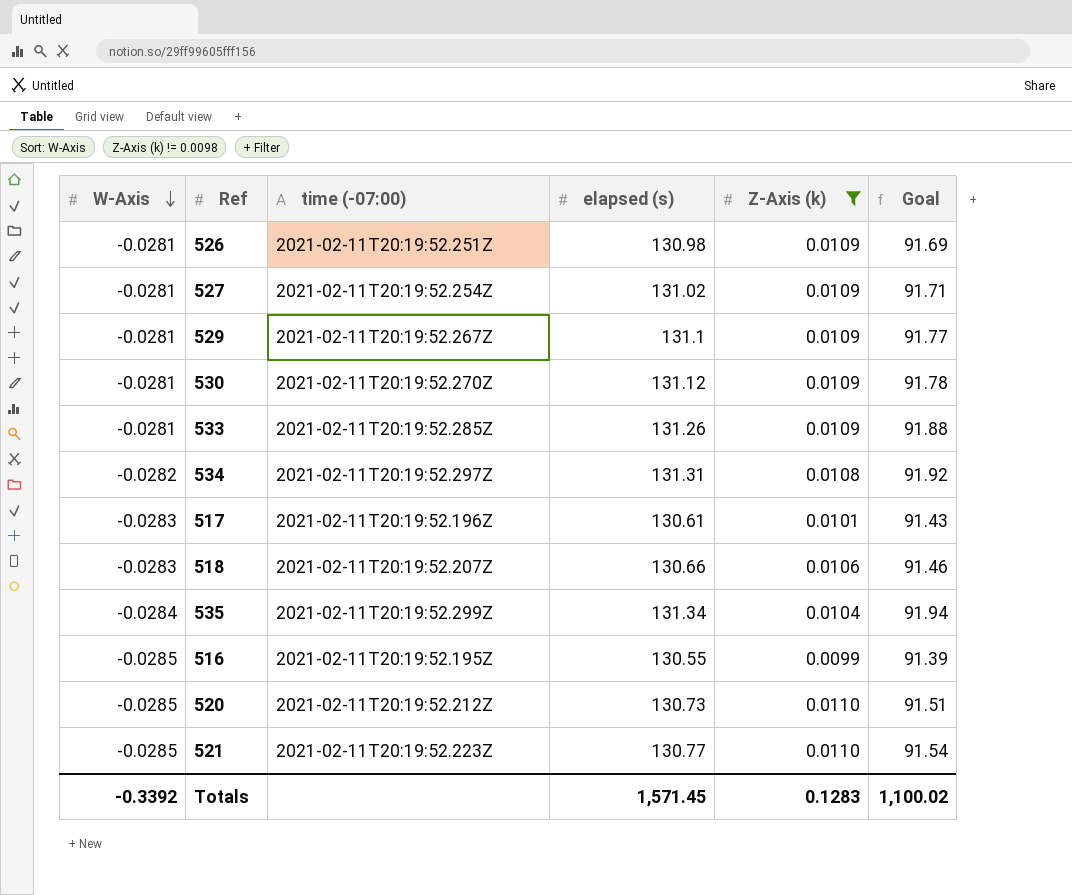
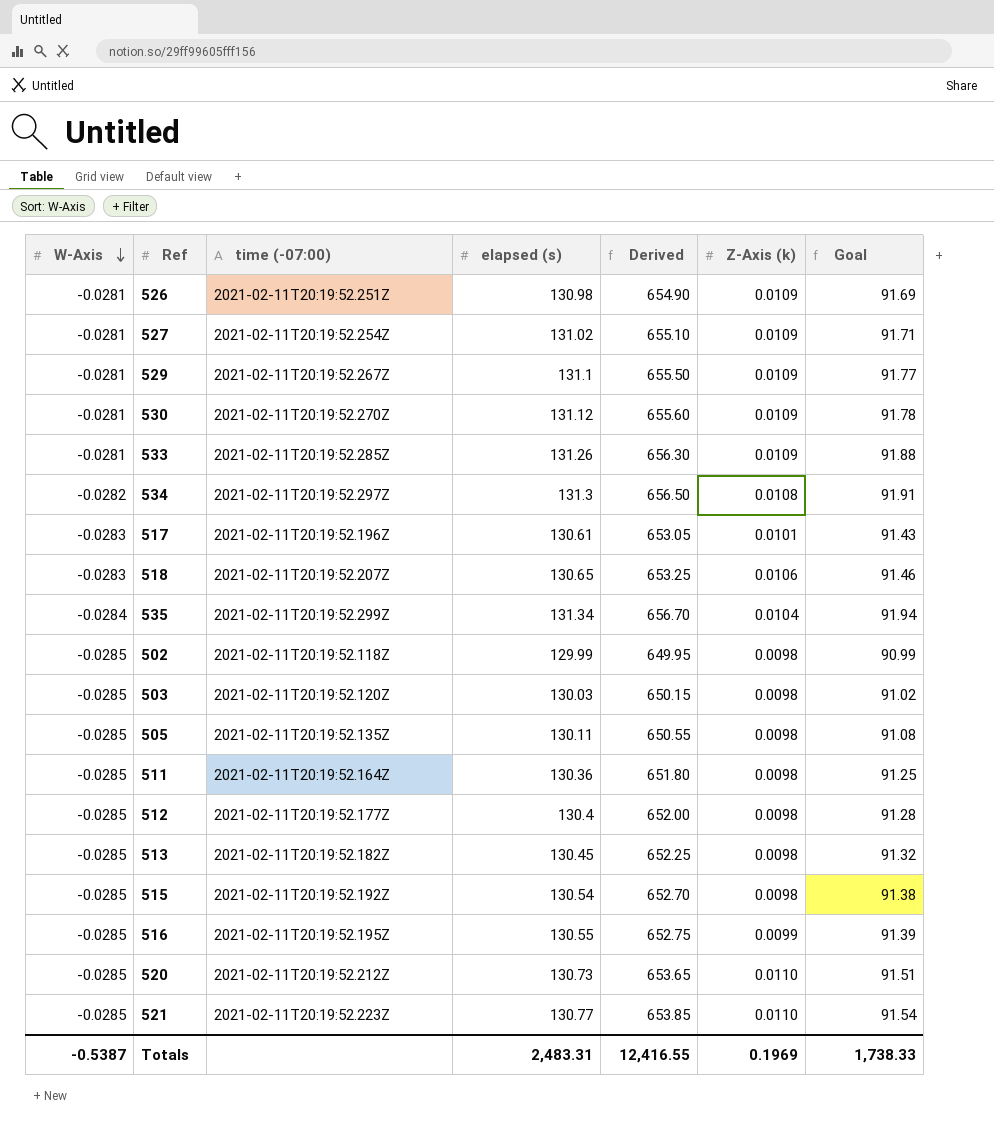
filter: Z-Axis (k) != 0.0098 -> none
column Derived | formula: none -> [elapsed (s)] * 5
534 | elapsed (s): 131.31 -> 131.3
534 | Goal: 91.92 -> 91.91
518 | elapsed (s): 130.66 -> 130.65
Totals | W-Axis: -0.3392 -> -0.5387
Totals | elapsed (s): 1,571.45 -> 2,483.31
Totals | Z-Axis (k): 0.1283 -> 0.1969
Totals | Goal: 1,100.02 -> 1,738.33

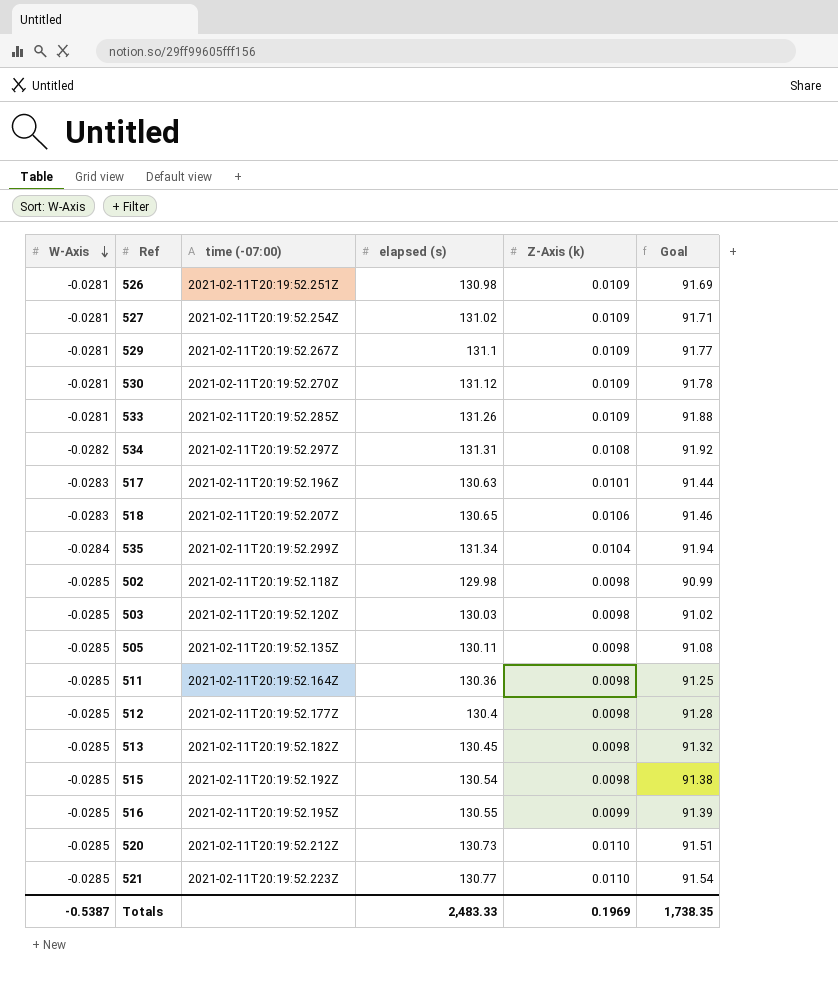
column Derived | formula: [elapsed (s)] * 5 -> none
534 | elapsed (s): 131.3 -> 131.31
534 | Goal: 91.91 -> 91.92
517 | elapsed (s): 130.61 -> 130.63
517 | Goal: 91.43 -> 91.44
502 | elapsed (s): 129.99 -> 129.98
Totals | elapsed (s): 2,483.31 -> 2,483.33
Totals | Goal: 1,738.33 -> 1,738.35

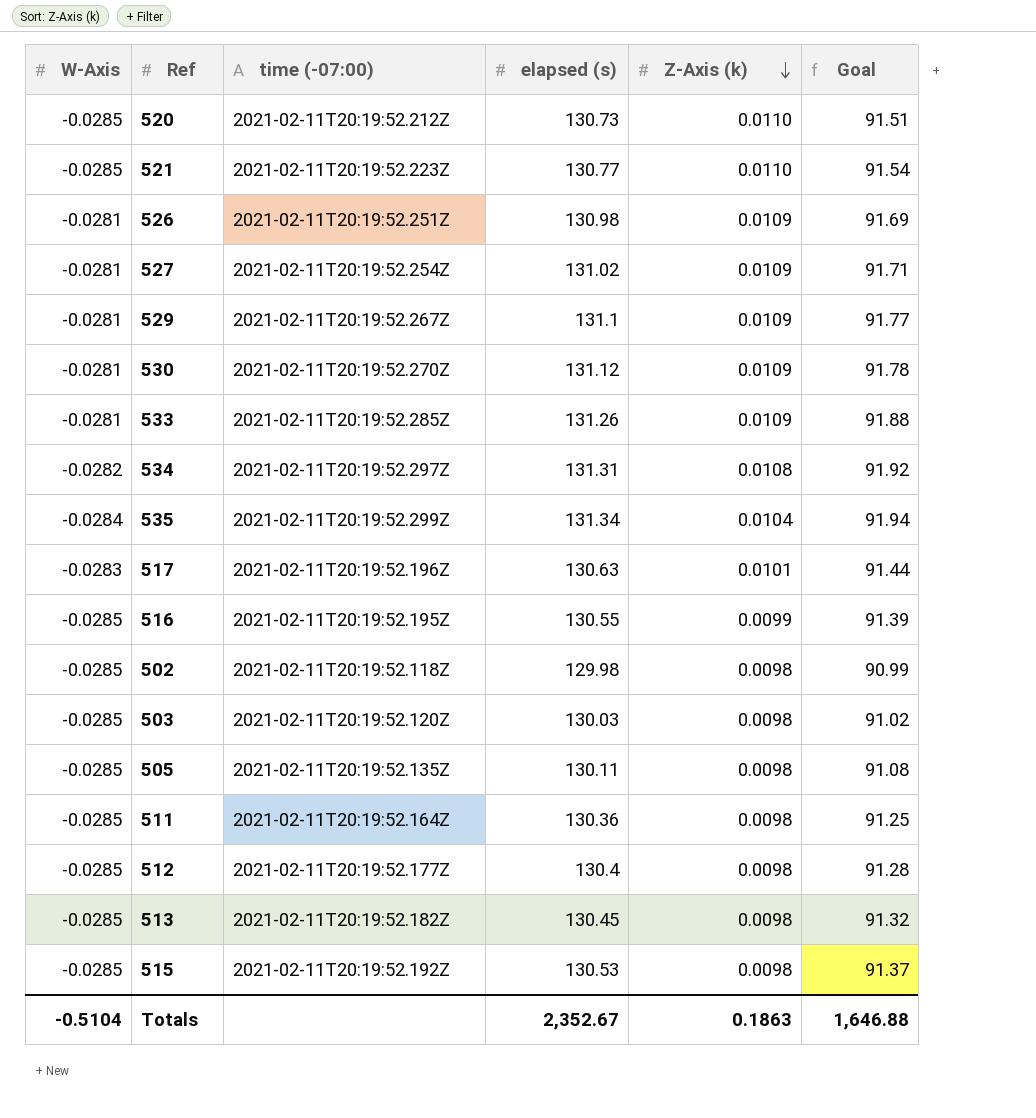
row order: W-Axis descending -> Z-Axis (k) descending
row 518: -0.0283 | 2021-02-11T20:19:52.207Z | 130.65 | 0.0106 | 91.46 -> none
515 | elapsed (s): 130.54 -> 130.53
515 | Goal: 91.38 -> 91.37
Totals | W-Axis: -0.5387 -> -0.5104
Totals | elapsed (s): 2,483.33 -> 2,352.67
Totals | Z-Axis (k): 0.1969 -> 0.1863
Totals | Goal: 1,738.35 -> 1,646.88

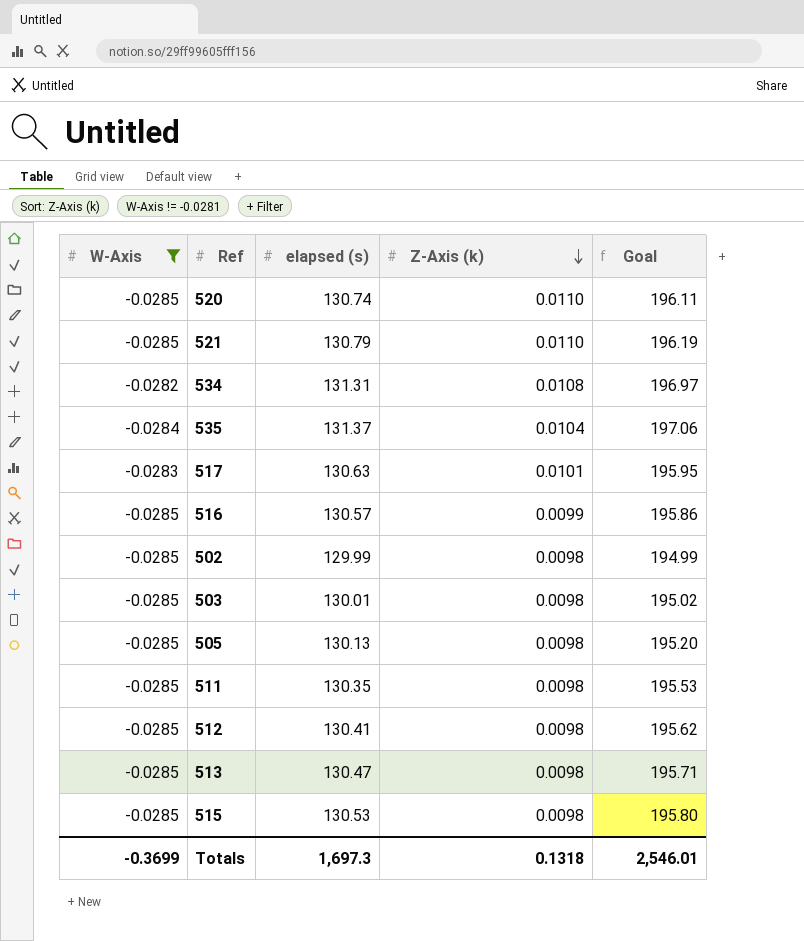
filter: none -> W-Axis != -0.0281
column time (-07:00) | position: 3 -> none
column Goal | formula: [elapsed (s)] * 0.7 -> [elapsed (s)] * 1.5
520 | elapsed (s): 130.73 -> 130.74
521 | elapsed (s): 130.77 -> 130.79
535 | elapsed (s): 131.34 -> 131.37
516 | elapsed (s): 130.55 -> 130.57
502 | elapsed (s): 129.98 -> 129.99
503 | elapsed (s): 130.03 -> 130.01
505 | elapsed (s): 130.11 -> 130.13
511 | elapsed (s): 130.36 -> 130.35
512 | elapsed (s): 130.4 -> 130.41
513 | elapsed (s): 130.45 -> 130.47
Totals | W-Axis: -0.5104 -> -0.3699
Totals | elapsed (s): 2,352.67 -> 1,697.3
Totals | Z-Axis (k): 0.1863 -> 0.1318
Totals | Goal: 1,646.88 -> 2,546.01

